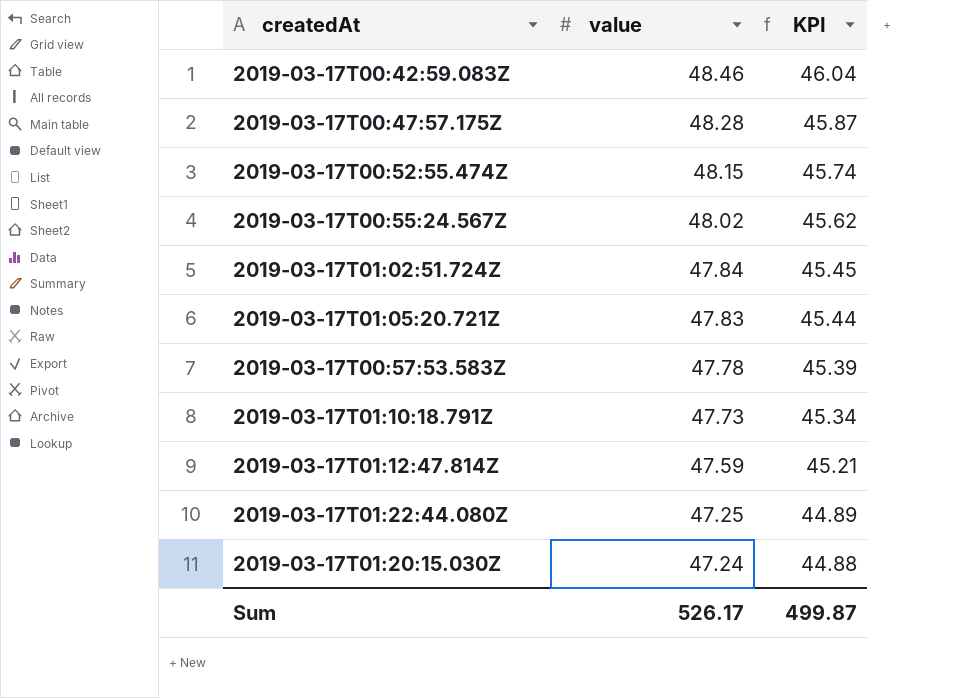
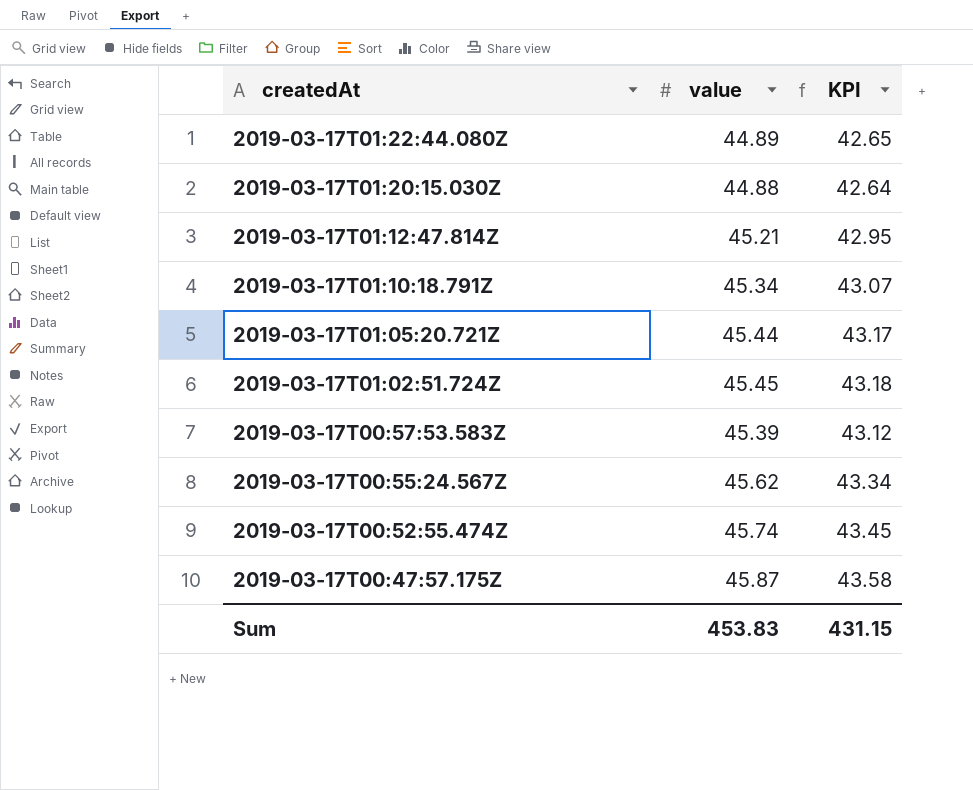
row order: value descending -> createdAt descending
row 2019-03-17T00:42:59.083Z: 48.46 | 46.04 -> none
2019-03-17T01:22:44.080Z | value: 47.25 -> 44.89
2019-03-17T01:22:44.080Z | KPI: 44.89 -> 42.65
2019-03-17T01:20:15.030Z | value: 47.24 -> 44.88
2019-03-17T01:20:15.030Z | KPI: 44.88 -> 42.64
2019-03-17T01:12:47.814Z | value: 47.59 -> 45.21
2019-03-17T01:12:47.814Z | KPI: 45.21 -> 42.95
2019-03-17T01:10:18.791Z | value: 47.73 -> 45.34
2019-03-17T01:10:18.791Z | KPI: 45.34 -> 43.07
2019-03-17T01:05:20.721Z | value: 47.83 -> 45.44
2019-03-17T01:05:20.721Z | KPI: 45.44 -> 43.17
2019-03-17T01:02:51.724Z | value: 47.84 -> 45.45
2019-03-17T01:02:51.724Z | KPI: 45.45 -> 43.18
2019-03-17T00:57:53.583Z | value: 47.78 -> 45.39
2019-03-17T00:57:53.583Z | KPI: 45.39 -> 43.12
2019-03-17T00:55:24.567Z | value: 48.02 -> 45.62
2019-03-17T00:55:24.567Z | KPI: 45.62 -> 43.34
2019-03-17T00:52:55.474Z | value: 48.15 -> 45.74
2019-03-17T00:52:55.474Z | KPI: 45.74 -> 43.45
2019-03-17T00:47:57.175Z | value: 48.28 -> 45.87
2019-03-17T00:47:57.175Z | KPI: 45.87 -> 43.58
Sum | value: 526.17 -> 453.83
Sum | KPI: 499.87 -> 431.15

